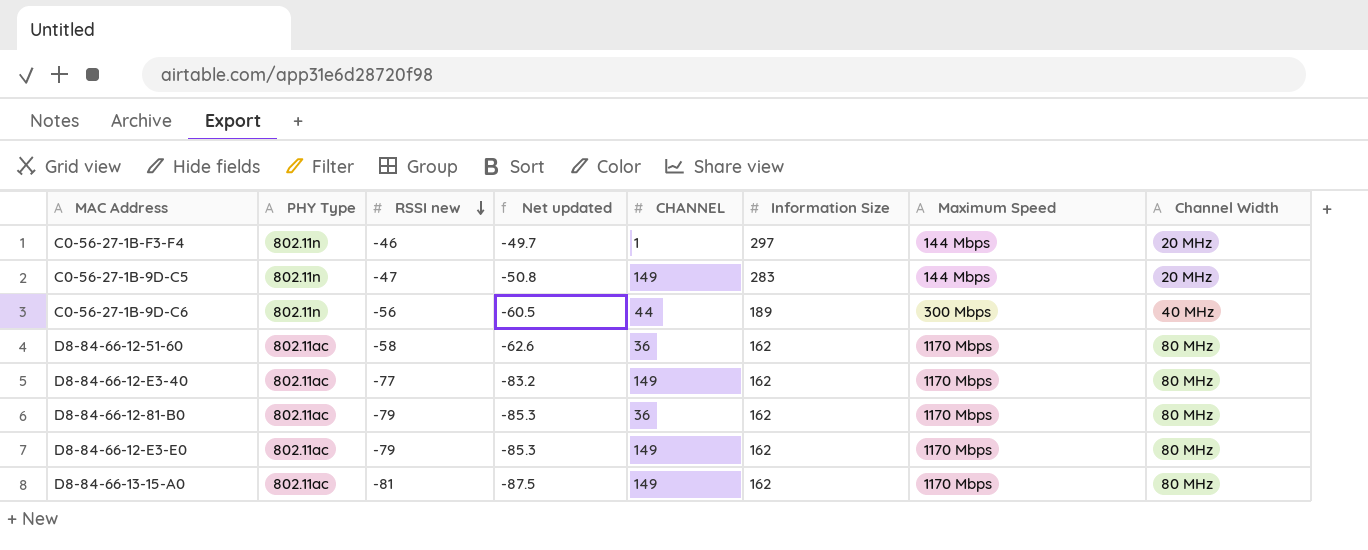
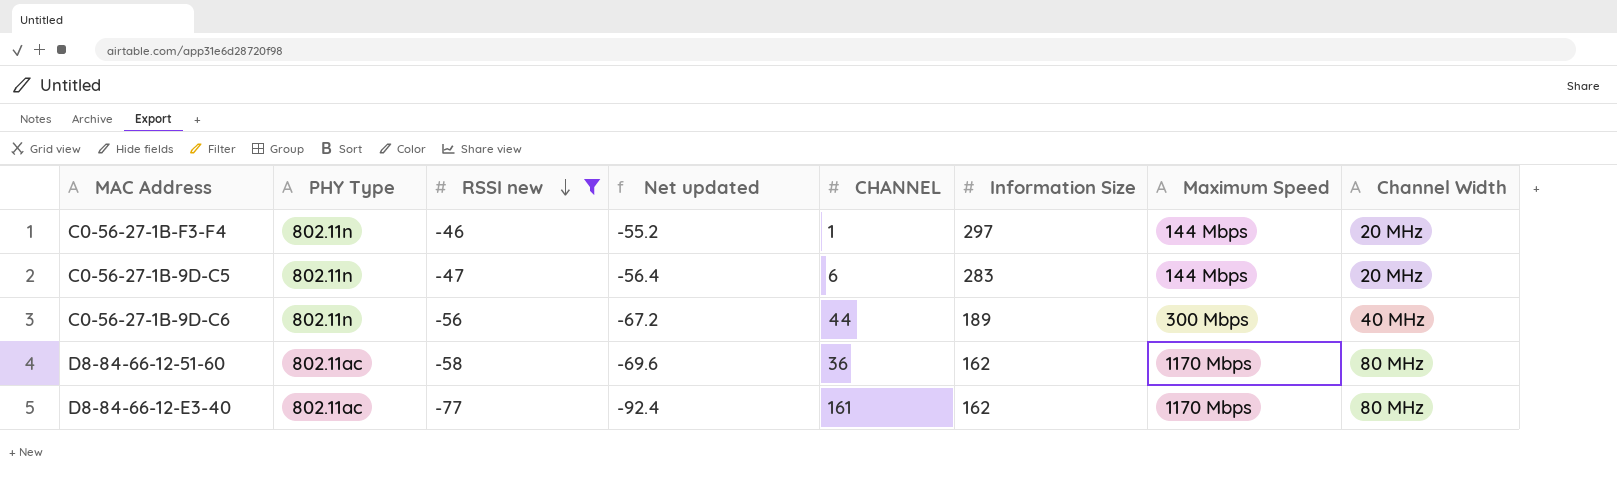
filter: none -> RSSI new >= -77
column Net updated | formula: [RSSI new] * 1.08 -> [RSSI new] * 1.2
C0-56-27-1B-9D-C5 | CHANNEL: 149 -> 6
D8-84-66-12-E3-40 | CHANNEL: 149 -> 161

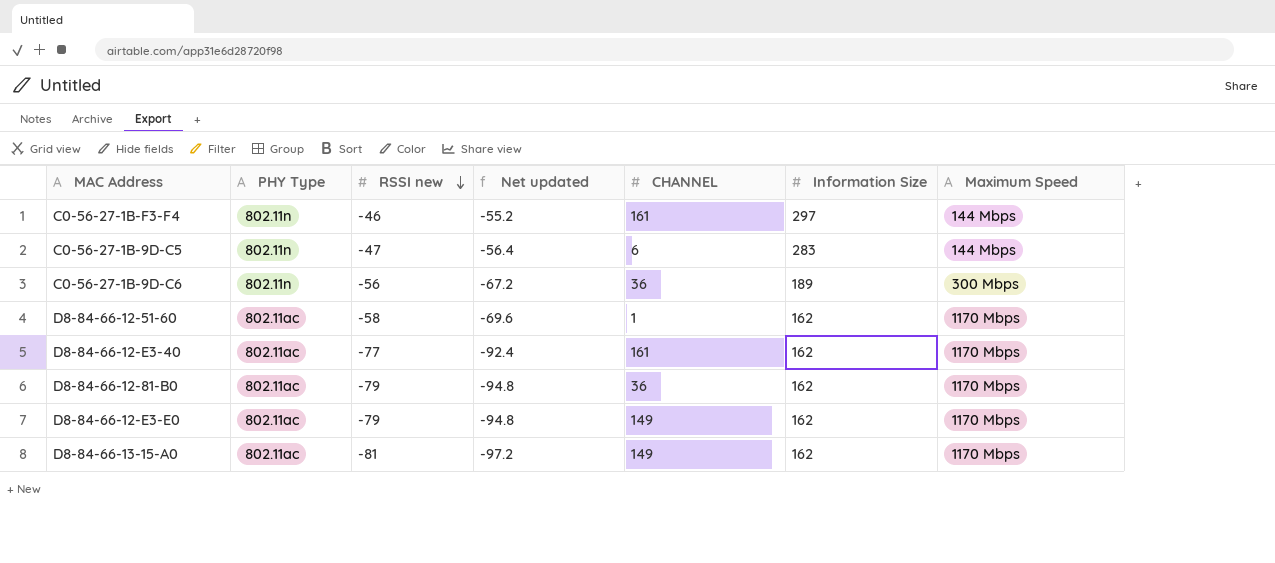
filter: RSSI new >= -77 -> none
column Channel Width | position: 8 -> none
C0-56-27-1B-F3-F4 | CHANNEL: 1 -> 161
C0-56-27-1B-9D-C6 | CHANNEL: 44 -> 36
D8-84-66-12-51-60 | CHANNEL: 36 -> 1

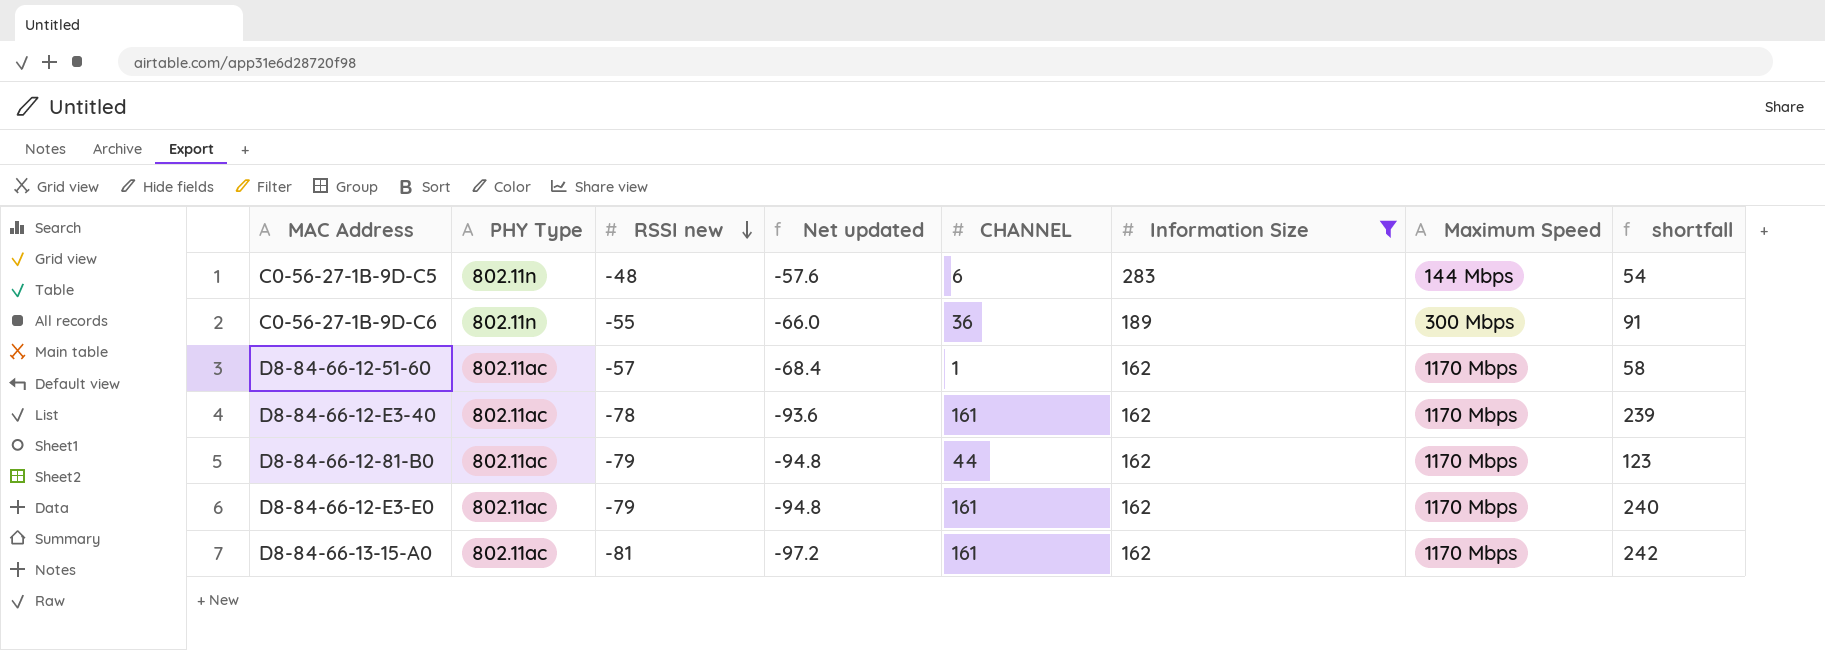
filter: none -> Information Size != 297
column shortfall | formula: none -> [CHANNEL] - [RSSI new]
C0-56-27-1B-9D-C5 | RSSI new: -47 -> -48
C0-56-27-1B-9D-C5 | Net updated: -56.4 -> -57.6
C0-56-27-1B-9D-C6 | RSSI new: -56 -> -55
C0-56-27-1B-9D-C6 | Net updated: -67.2 -> -66.0
D8-84-66-12-51-60 | RSSI new: -58 -> -57
D8-84-66-12-51-60 | Net updated: -69.6 -> -68.4
D8-84-66-12-E3-40 | RSSI new: -77 -> -78
D8-84-66-12-E3-40 | Net updated: -92.4 -> -93.6
D8-84-66-12-81-B0 | CHANNEL: 36 -> 44
D8-84-66-12-E3-E0 | CHANNEL: 149 -> 161
D8-84-66-13-15-A0 | CHANNEL: 149 -> 161

